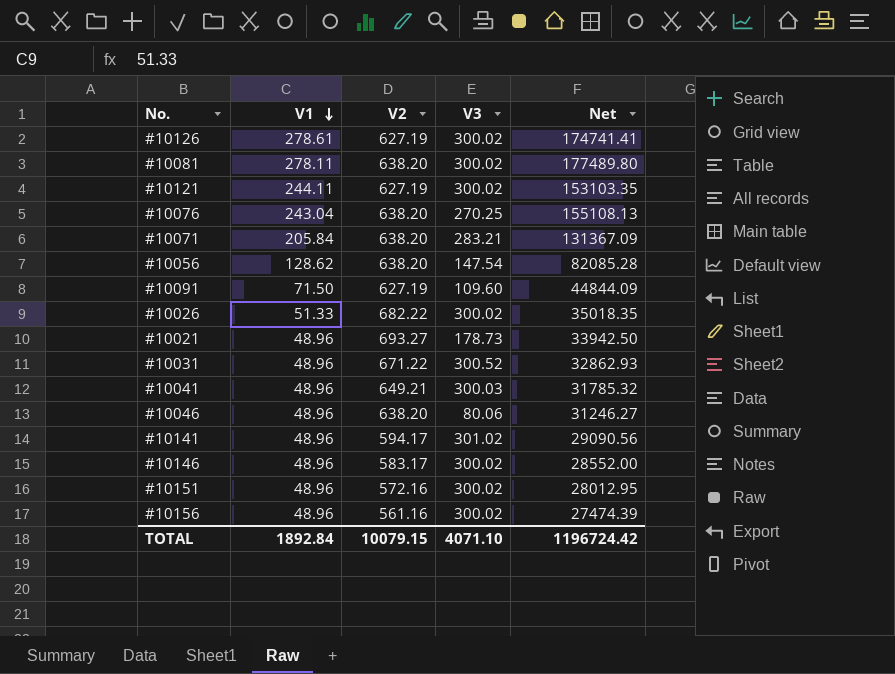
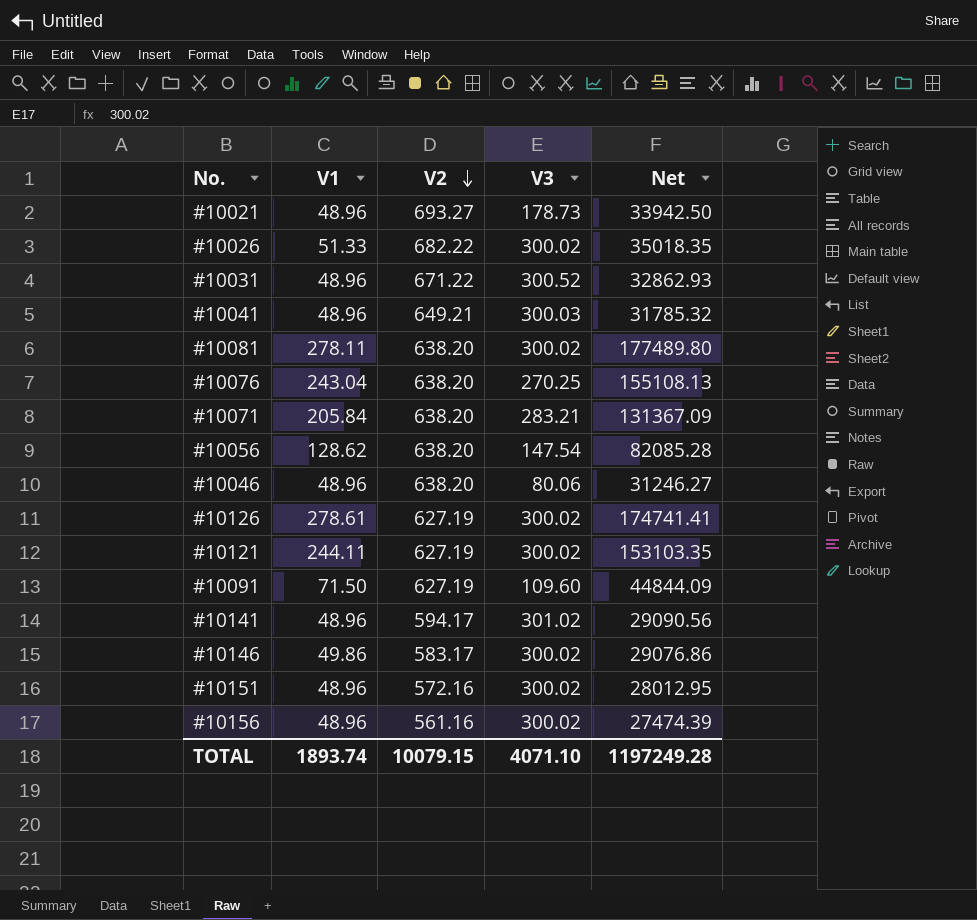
row order: V1 descending -> V2 descending
#10146 | V1: 48.96 -> 49.86
#10146 | Net: 28552.00 -> 29076.86
TOTAL | V1: 1892.84 -> 1893.74
TOTAL | Net: 1196724.42 -> 1197249.28

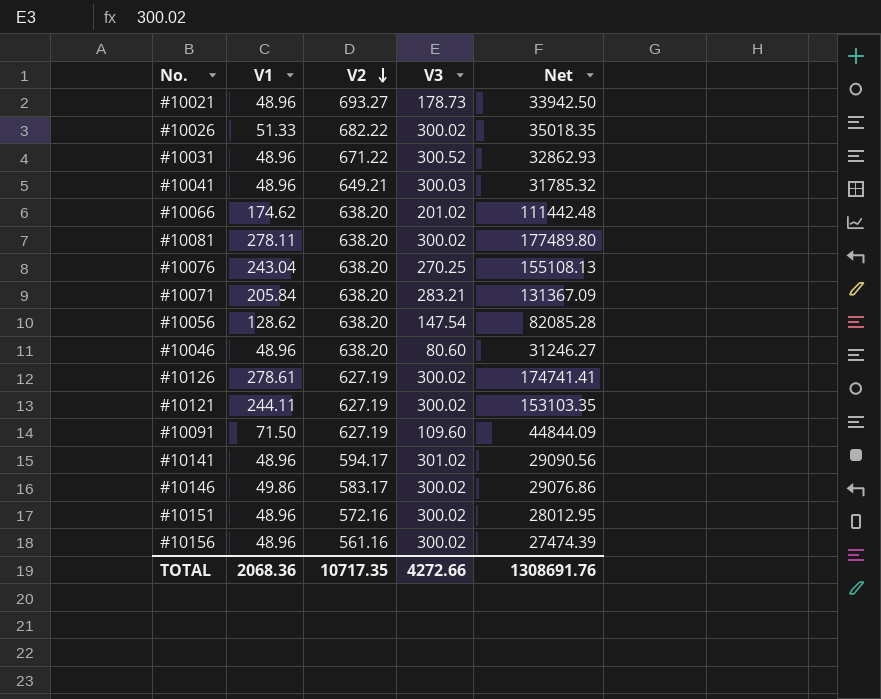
row #10066: none -> 174.62 | 638.20 | 201.02 | 111442.48
#10046 | V3: 80.06 -> 80.60
TOTAL | V1: 1893.74 -> 2068.36
TOTAL | V2: 10079.15 -> 10717.35
TOTAL | V3: 4071.10 -> 4272.66
TOTAL | Net: 1197249.28 -> 1308691.76

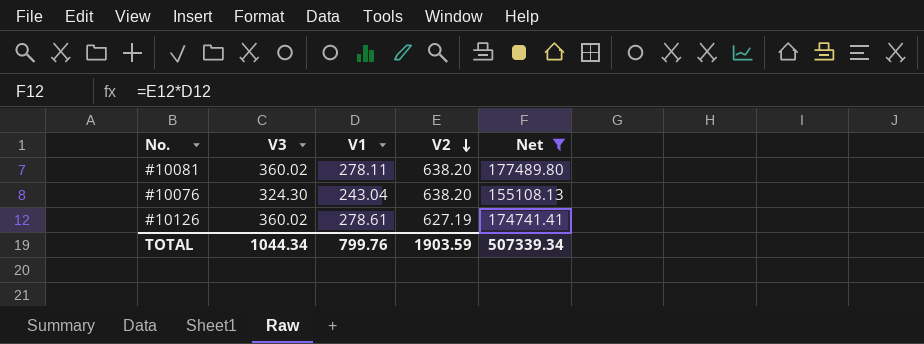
filter: none -> Net >= 155108.13
column V3 | position: 4 -> 2
#10081 | V3: 300.02 -> 360.02
#10076 | V3: 270.25 -> 324.30
#10126 | V3: 300.02 -> 360.02
TOTAL | V3: 4272.66 -> 1044.34
TOTAL | V1: 2068.36 -> 799.76
TOTAL | V2: 10717.35 -> 1903.59
TOTAL | Net: 1308691.76 -> 507339.34

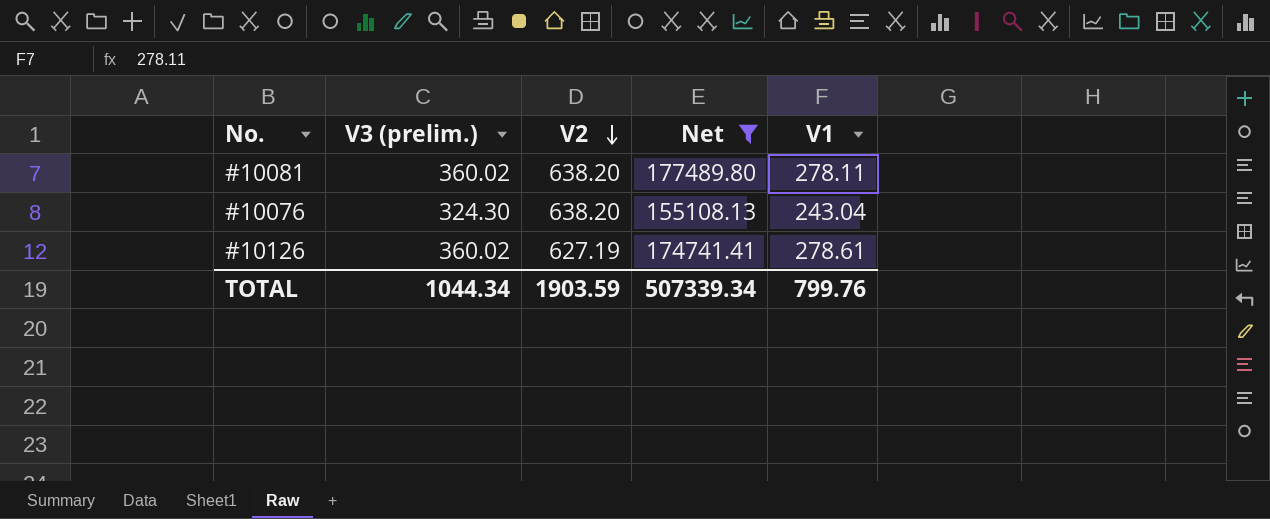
column name: V3 -> V3 (prelim.)
column V1 | position: 3 -> 5

